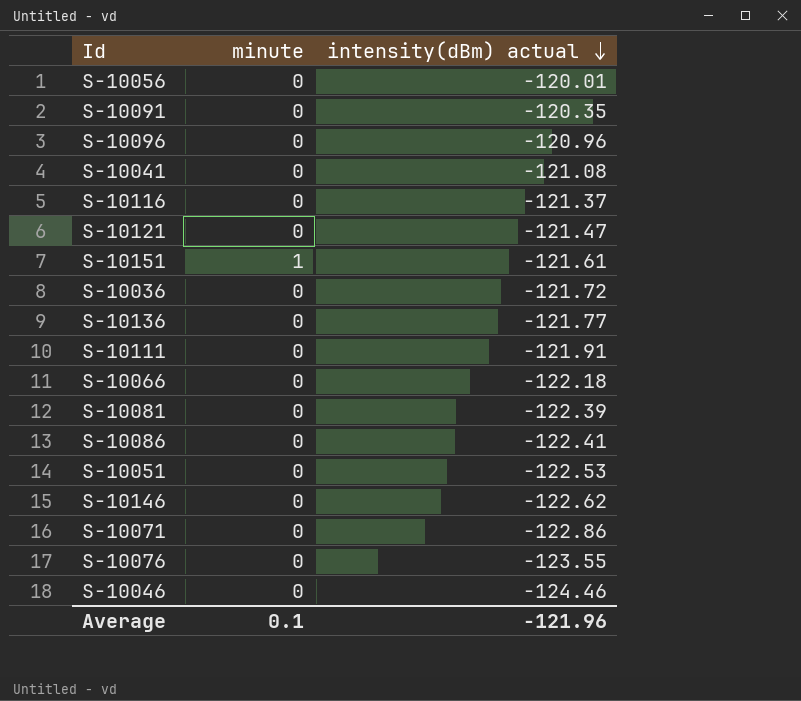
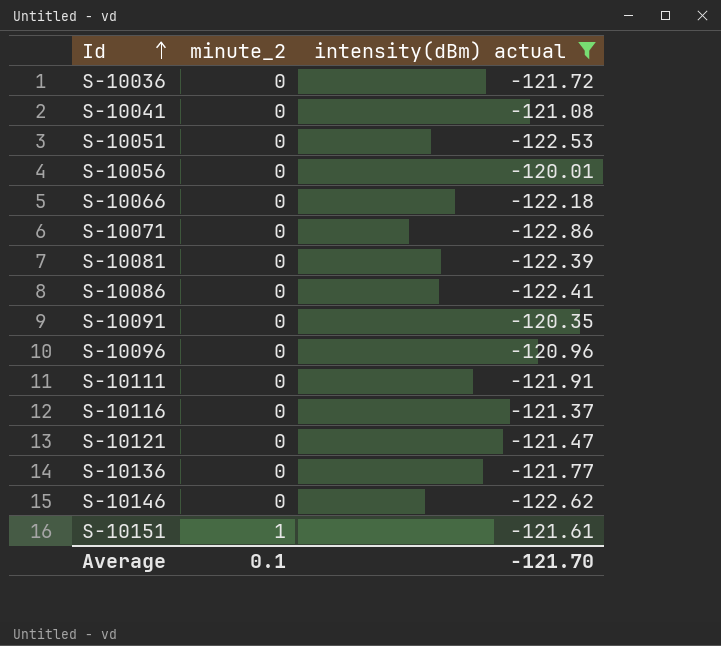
filter: none -> intensity(dBm) actual >= -122.86
row order: intensity(dBm) actual descending -> Id ascending
column name: minute -> minute_2
Average | intensity(dBm) actual: -121.96 -> -121.70

